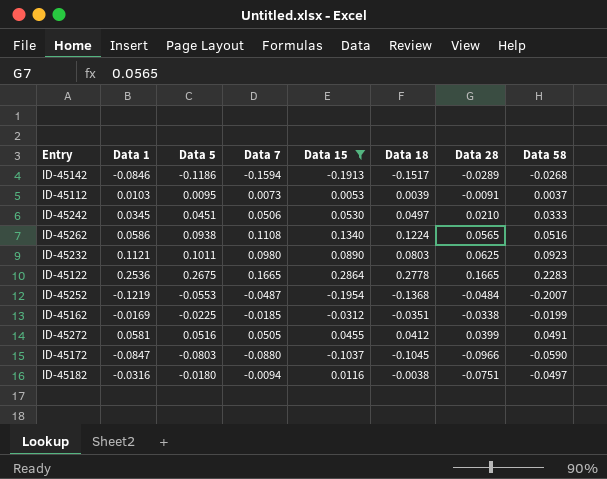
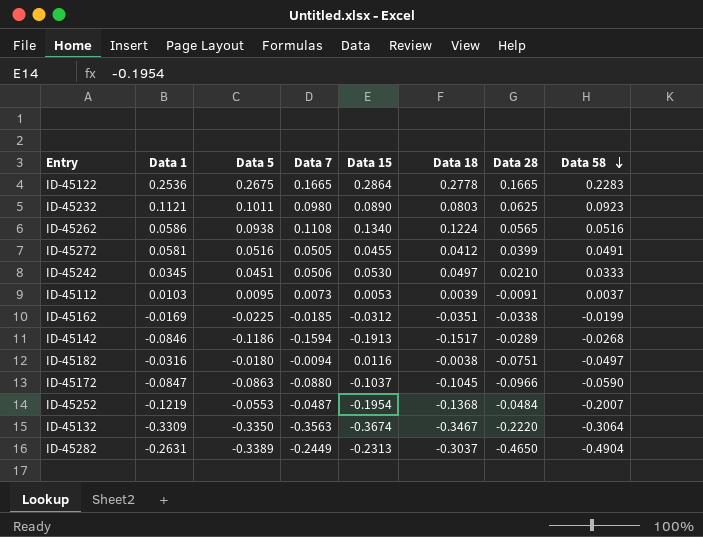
filter: Data 15 >= -0.1954 -> none
row order: none -> Data 58 descending
ID-45172 | Data 5: -0.0803 -> -0.0863

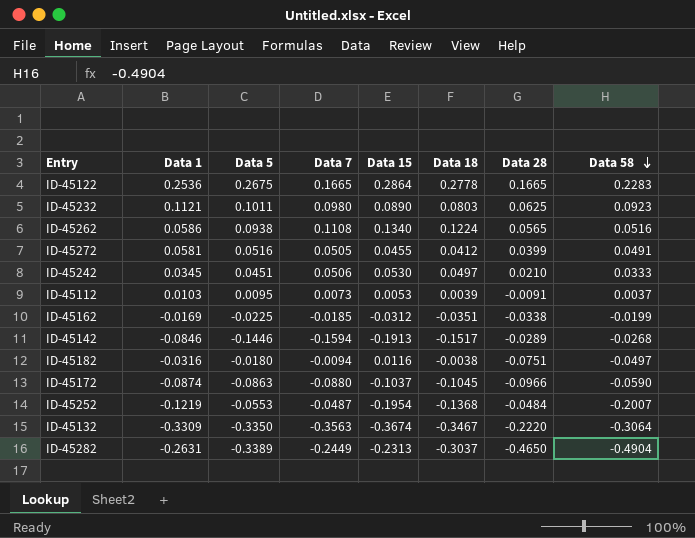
ID-45142 | Data 5: -0.1186 -> -0.1446
ID-45172 | Data 1: -0.0847 -> -0.0874

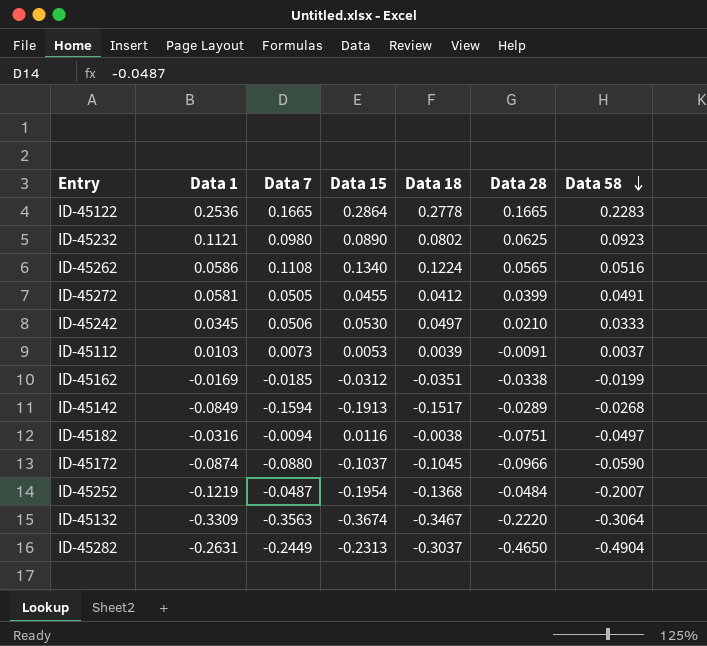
column Data 5 | position: 3 -> none
ID-45232 | Data 18: 0.0803 -> 0.0802
ID-45142 | Data 1: -0.0846 -> -0.0849

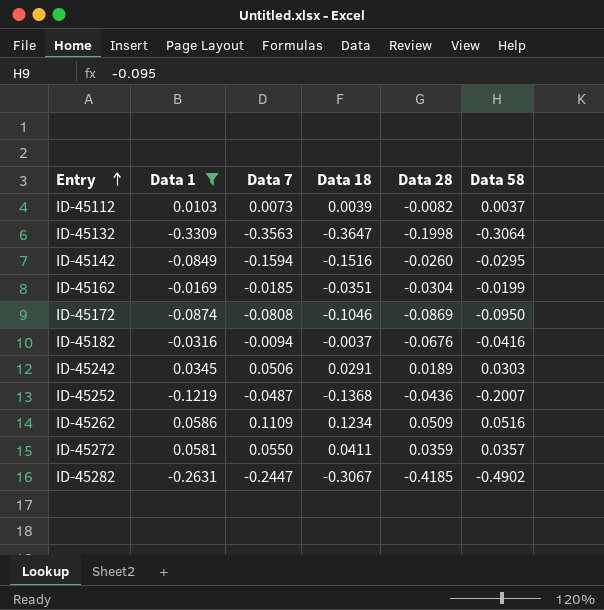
filter: none -> Data 1 <= 0.0586
row order: Data 58 descending -> Entry ascending
column Data 15 | position: 4 -> none
ID-45112 | Data 28: -0.0091 -> -0.0082
ID-45132 | Data 18: -0.3467 -> -0.3647
ID-45132 | Data 28: -0.2220 -> -0.1998
ID-45142 | Data 18: -0.1517 -> -0.1516
ID-45142 | Data 28: -0.0289 -> -0.0260
ID-45142 | Data 58: -0.0268 -> -0.0295
ID-45162 | Data 28: -0.0338 -> -0.0304
ID-45172 | Data 7: -0.0880 -> -0.0808
ID-45172 | Data 18: -0.1045 -> -0.1046
ID-45172 | Data 28: -0.0966 -> -0.0869
ID-45172 | Data 58: -0.0590 -> -0.0950
ID-45182 | Data 18: -0.0038 -> -0.0037
ID-45182 | Data 28: -0.0751 -> -0.0676
ID-45182 | Data 58: -0.0497 -> -0.0416
ID-45242 | Data 18: 0.0497 -> 0.0291
ID-45242 | Data 28: 0.0210 -> 0.0189
ID-45242 | Data 58: 0.0333 -> 0.0303
ID-45252 | Data 28: -0.0484 -> -0.0436
ID-45262 | Data 7: 0.1108 -> 0.1109
ID-45262 | Data 18: 0.1224 -> 0.1234
ID-45262 | Data 28: 0.0565 -> 0.0509
ID-45272 | Data 7: 0.0505 -> 0.0550
ID-45272 | Data 18: 0.0412 -> 0.0411
ID-45272 | Data 28: 0.0399 -> 0.0359
ID-45272 | Data 58: 0.0491 -> 0.0357
ID-45282 | Data 7: -0.2449 -> -0.2447
ID-45282 | Data 18: -0.3037 -> -0.3067
ID-45282 | Data 28: -0.4650 -> -0.4185
ID-45282 | Data 58: -0.4904 -> -0.4902

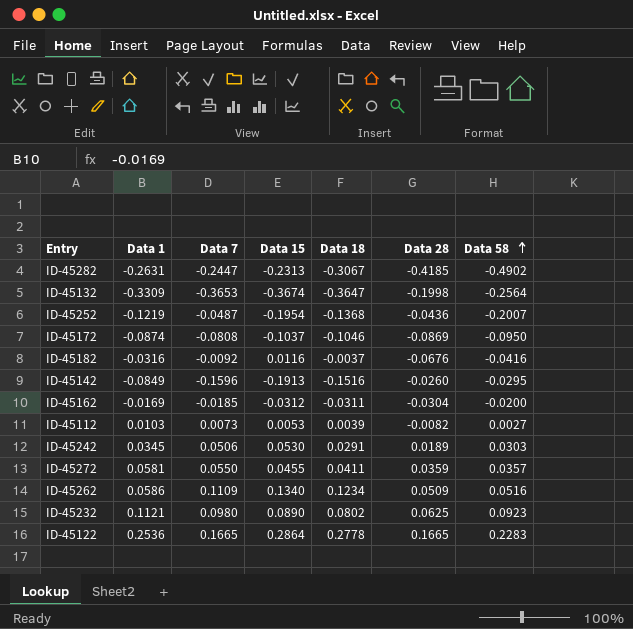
filter: Data 1 <= 0.0586 -> none
row order: Entry ascending -> Data 58 ascending
column Data 15 | position: none -> 4
ID-45132 | Data 7: -0.3563 -> -0.3653
ID-45132 | Data 58: -0.3064 -> -0.2564
ID-45182 | Data 7: -0.0094 -> -0.0092
ID-45142 | Data 7: -0.1594 -> -0.1596
ID-45162 | Data 18: -0.0351 -> -0.0311
ID-45162 | Data 58: -0.0199 -> -0.0200
ID-45112 | Data 58: 0.0037 -> 0.0027

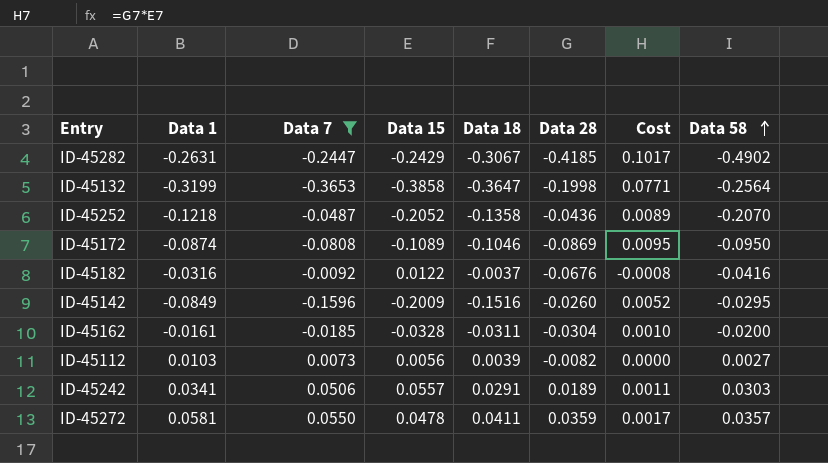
filter: none -> Data 7 <= 0.0550
column Cost | formula: none -> [Data 15] * [Data 28]
ID-45282 | Data 15: -0.2313 -> -0.2429
ID-45132 | Data 1: -0.3309 -> -0.3199
ID-45132 | Data 15: -0.3674 -> -0.3858
ID-45252 | Data 1: -0.1219 -> -0.1218
ID-45252 | Data 15: -0.1954 -> -0.2052
ID-45252 | Data 18: -0.1368 -> -0.1358
ID-45252 | Data 58: -0.2007 -> -0.2070
ID-45172 | Data 15: -0.1037 -> -0.1089
ID-45182 | Data 15: 0.0116 -> 0.0122
ID-45142 | Data 15: -0.1913 -> -0.2009
ID-45162 | Data 1: -0.0169 -> -0.0161
ID-45162 | Data 15: -0.0312 -> -0.0328
ID-45112 | Data 15: 0.0053 -> 0.0056
ID-45242 | Data 1: 0.0345 -> 0.0341
ID-45242 | Data 15: 0.0530 -> 0.0557
ID-45272 | Data 15: 0.0455 -> 0.0478

